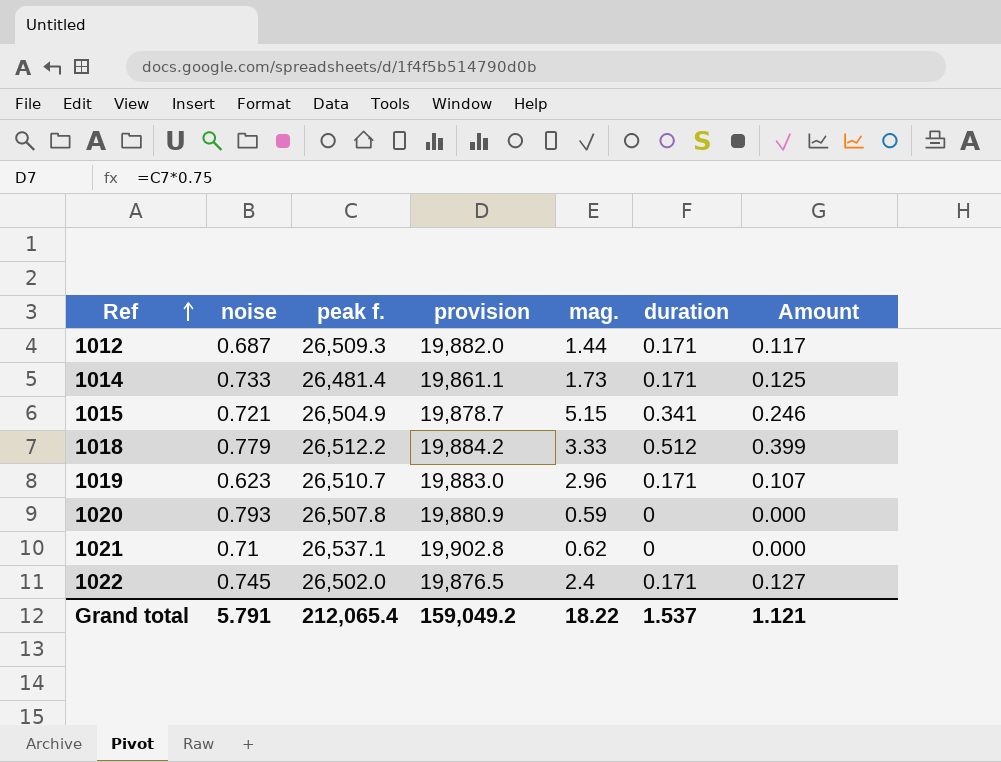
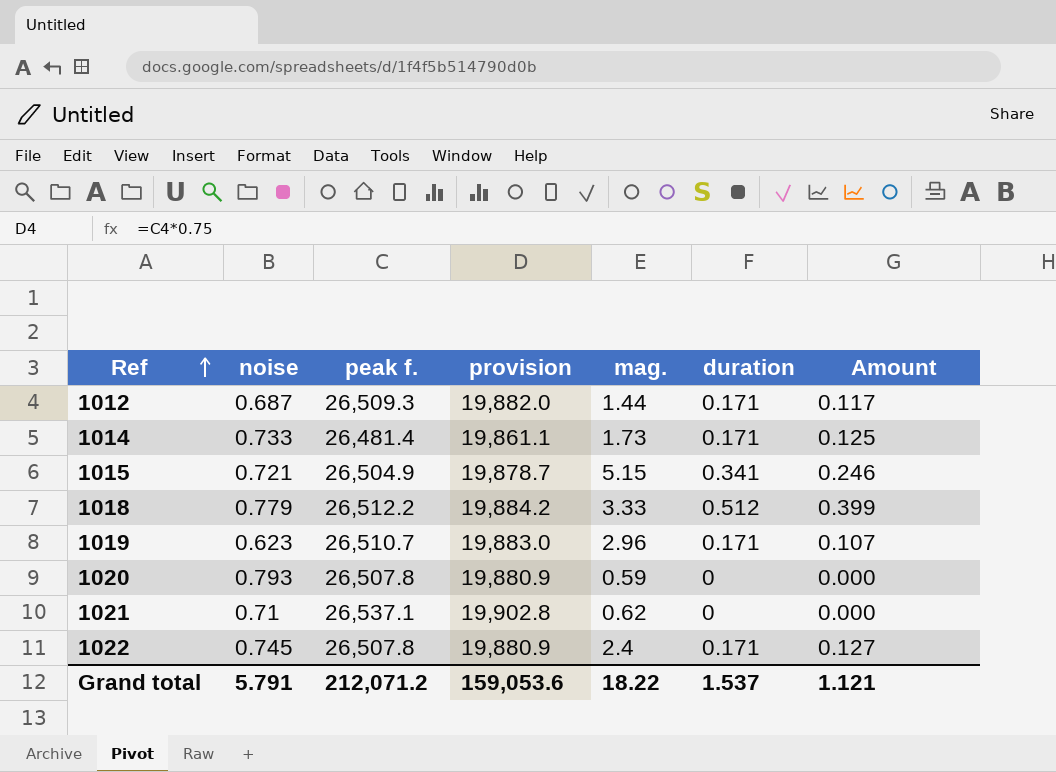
1022 | peak f.: 26,502.0 -> 26,507.8
1022 | provision: 19,876.5 -> 19,880.9
Grand total | peak f.: 212,065.4 -> 212,071.2
Grand total | provision: 159,049.2 -> 159,053.6

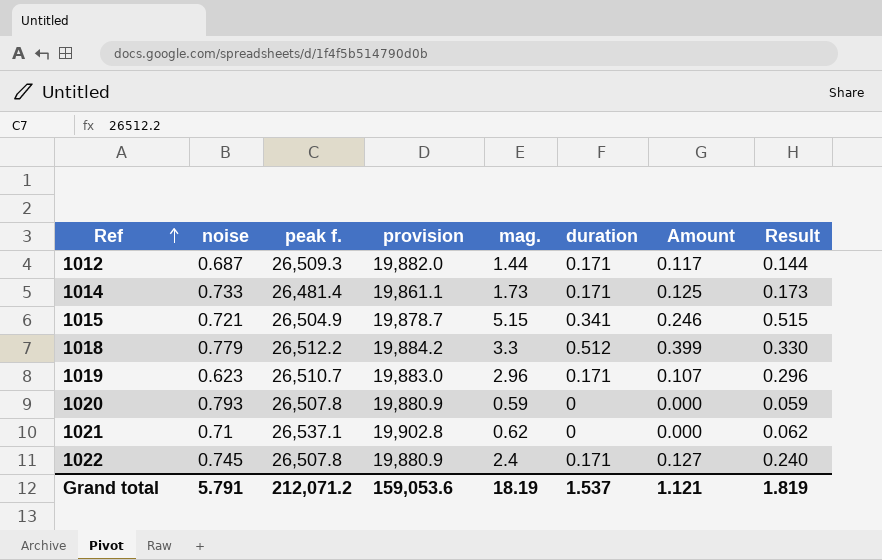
column Result | formula: none -> [mag.] * 0.1
1018 | mag.: 3.33 -> 3.3
Grand total | mag.: 18.22 -> 18.19

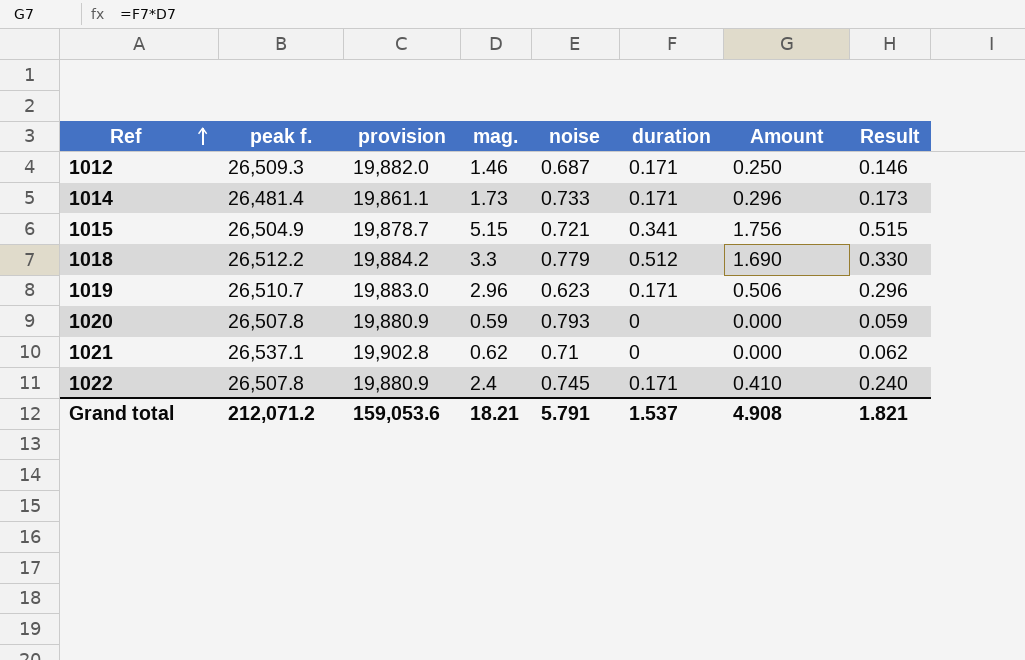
column noise | position: 2 -> 5
column Amount | formula: [noise] * [duration] -> [mag.] * [duration]
1012 | mag.: 1.44 -> 1.46
1012 | Result: 0.144 -> 0.146
Grand total | mag.: 18.19 -> 18.21
Grand total | Amount: 1.121 -> 4.908
Grand total | Result: 1.819 -> 1.821

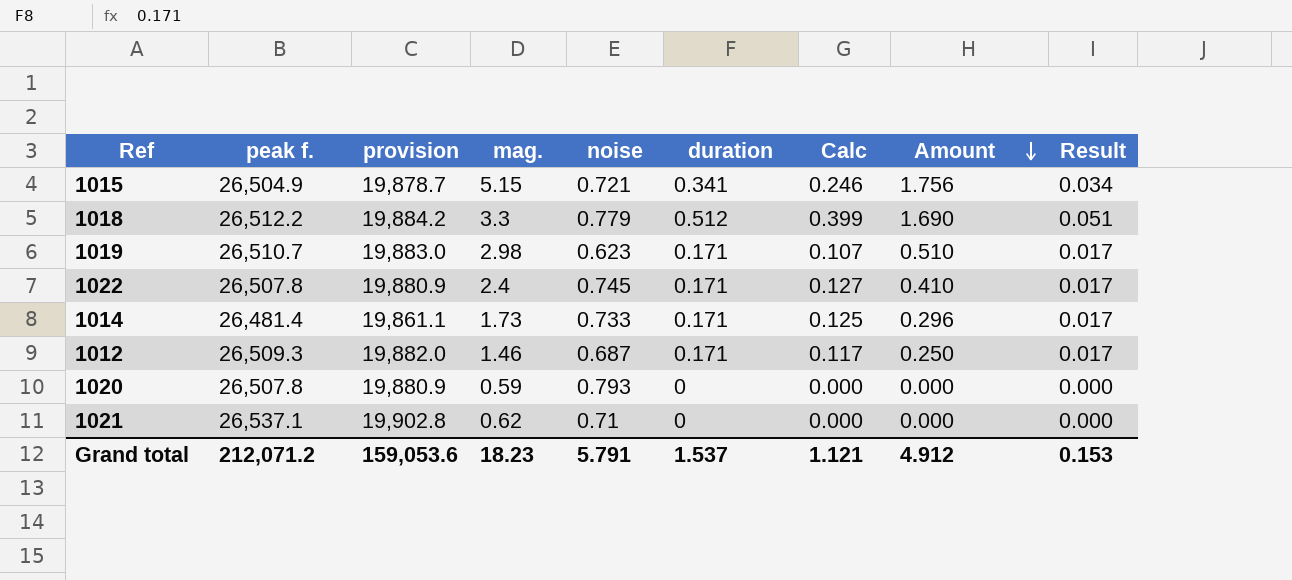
row order: Ref ascending -> Amount descending
column Calc | formula: none -> [noise] * [duration]
column Result | formula: [mag.] * 0.1 -> [duration] * 0.1
1019 | mag.: 2.96 -> 2.98
1019 | Amount: 0.506 -> 0.510
Grand total | mag.: 18.21 -> 18.23
Grand total | Amount: 4.908 -> 4.912
Grand total | Result: 1.821 -> 0.153

